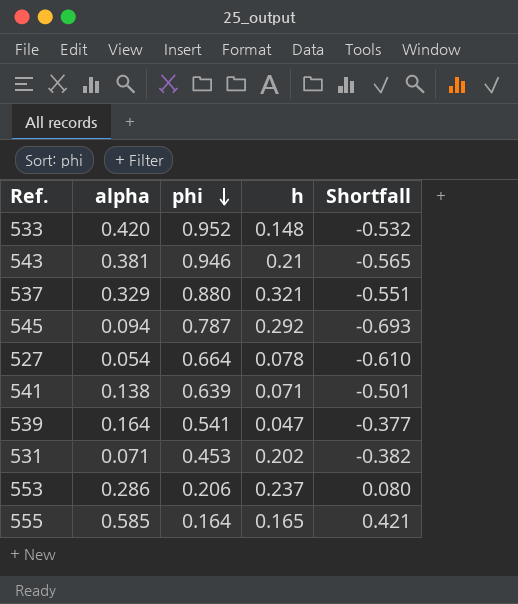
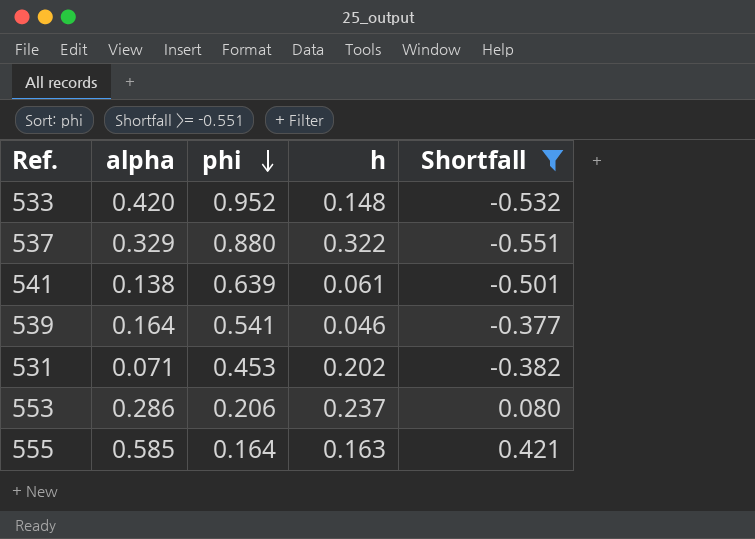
filter: none -> Shortfall >= -0.551
537 | h: 0.321 -> 0.322
541 | h: 0.071 -> 0.061
539 | h: 0.047 -> 0.046
555 | h: 0.165 -> 0.163

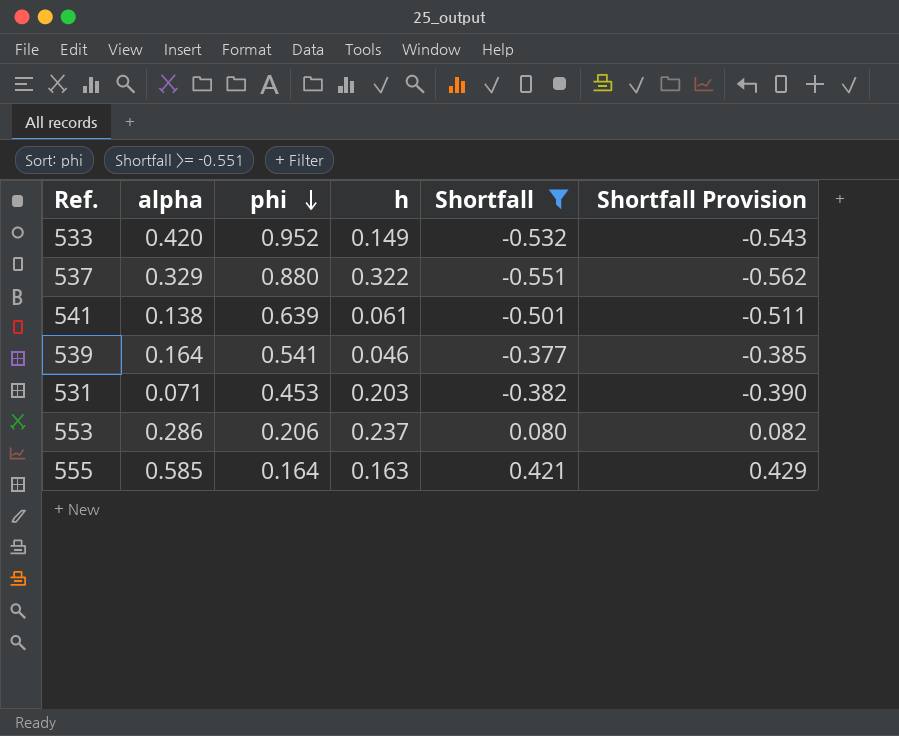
column Shortfall Provision | formula: none -> [Shortfall] * 1.02
533 | h: 0.148 -> 0.149
531 | h: 0.202 -> 0.203

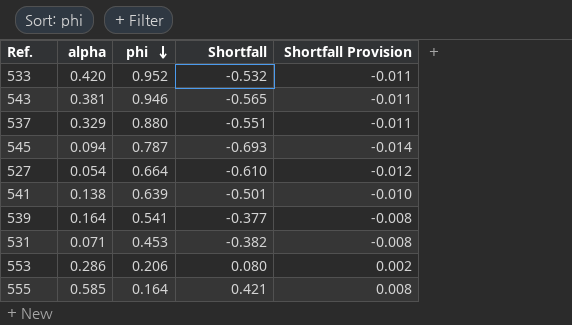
filter: Shortfall >= -0.551 -> none
column h | position: 4 -> none
column Shortfall Provision | formula: [Shortfall] * 1.02 -> [Shortfall] * 0.02

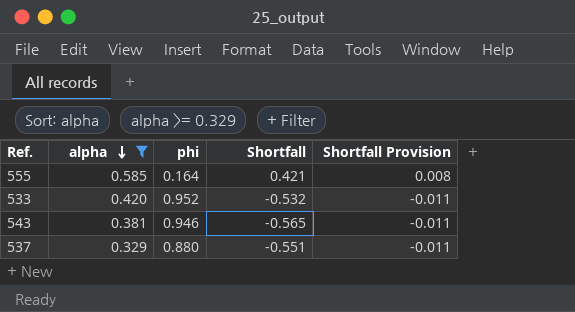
filter: none -> alpha >= 0.329
row order: phi descending -> alpha descending

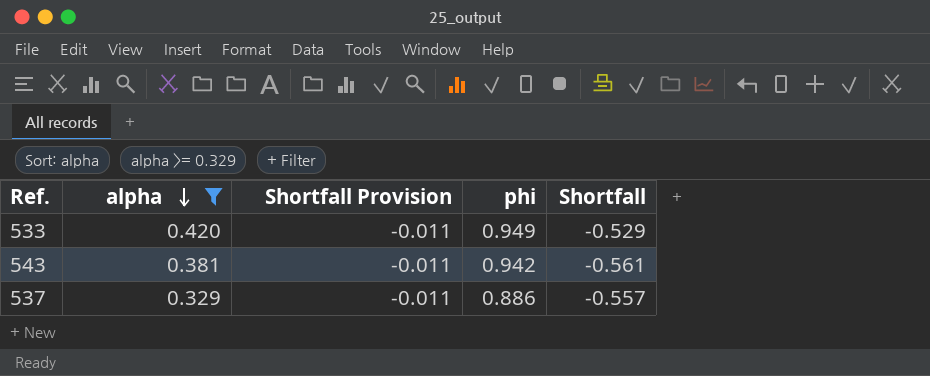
column Shortfall Provision | position: 5 -> 3
row 555: 0.585 | 0.164 | 0.421 | 0.008 -> none
533 | phi: 0.952 -> 0.949
533 | Shortfall: -0.532 -> -0.529
543 | phi: 0.946 -> 0.942
543 | Shortfall: -0.565 -> -0.561
537 | phi: 0.880 -> 0.886
537 | Shortfall: -0.551 -> -0.557

